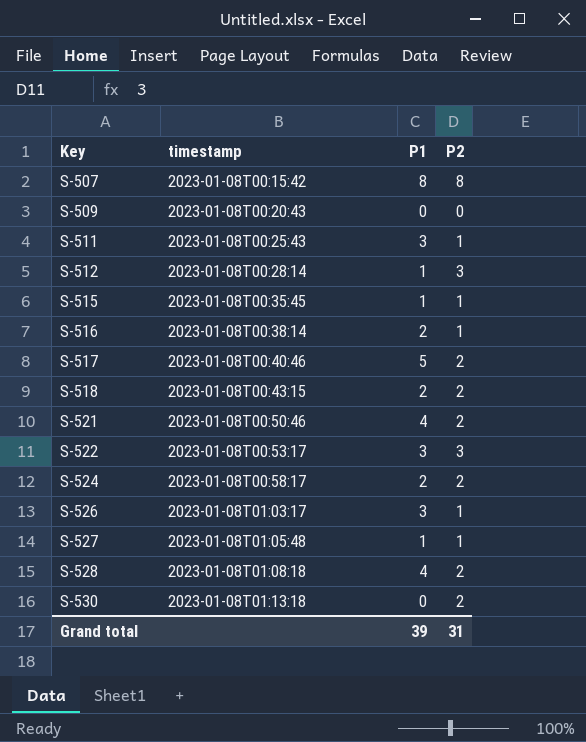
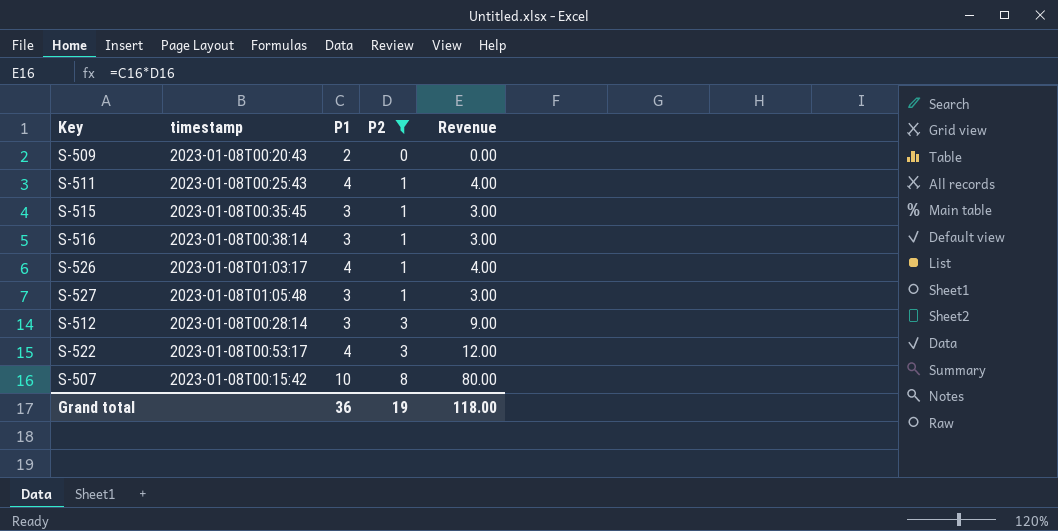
filter: none -> P2 != 2
row order: Key ascending -> P2 ascending
column Revenue | formula: none -> [P1] * [P2]
S-509 | P1: 0 -> 2
S-511 | P1: 3 -> 4
S-515 | P1: 1 -> 3
S-516 | P1: 2 -> 3
S-526 | P1: 3 -> 4
S-527 | P1: 1 -> 3
S-512 | P1: 1 -> 3
S-522 | P1: 3 -> 4
S-507 | P1: 8 -> 10
Grand total | P1: 39 -> 36
Grand total | P2: 31 -> 19

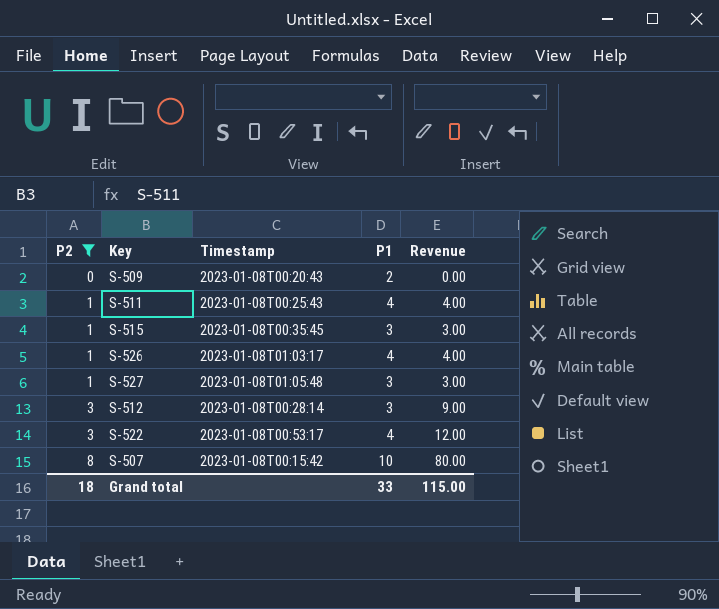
column P2 | position: 4 -> 1
column name: timestamp -> Timestamp
row S-516: 2023-01-08T00:38:14 | 3 | 1 | 3.00 -> none
Grand total | P2: 19 -> 18
Grand total | P1: 36 -> 33
Grand total | Revenue: 118.00 -> 115.00

